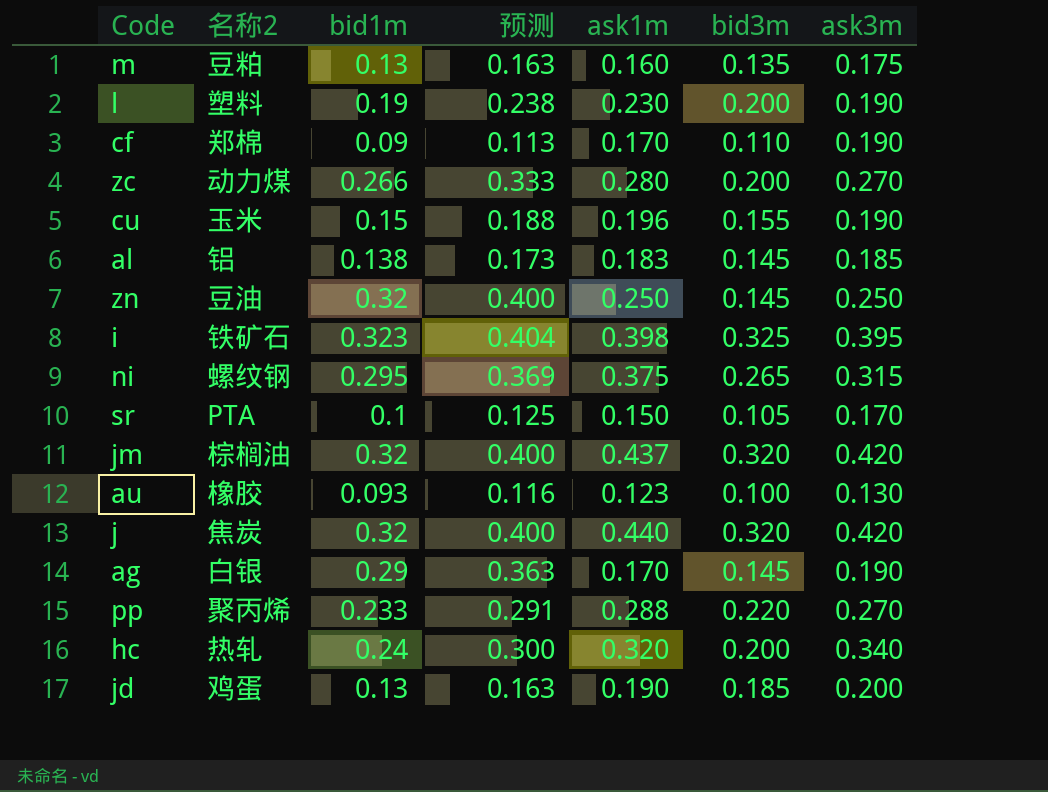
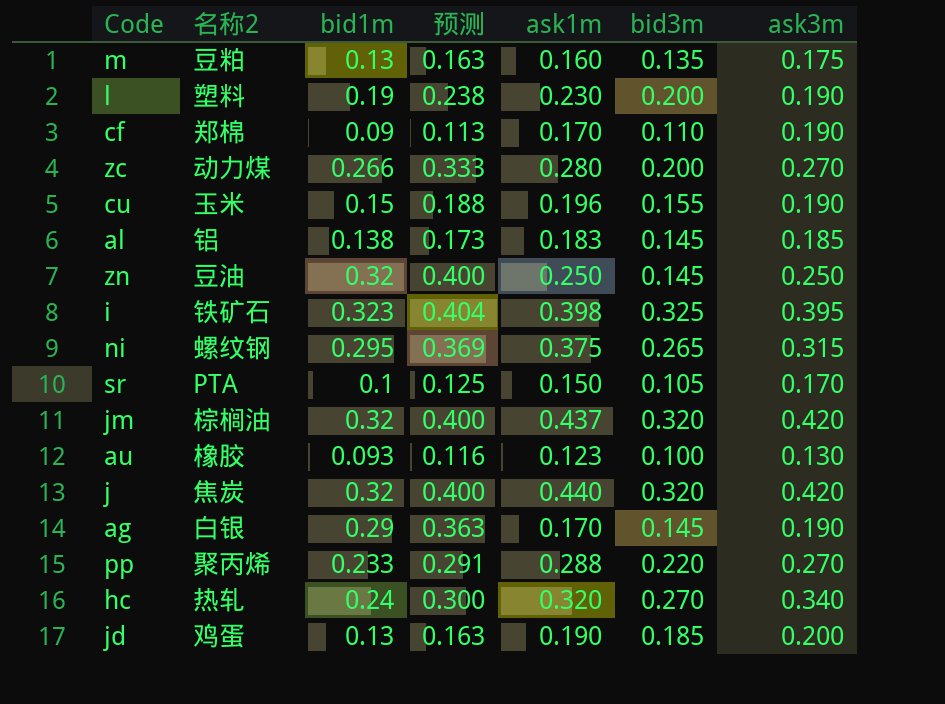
hc | bid3m: 0.200 -> 0.270

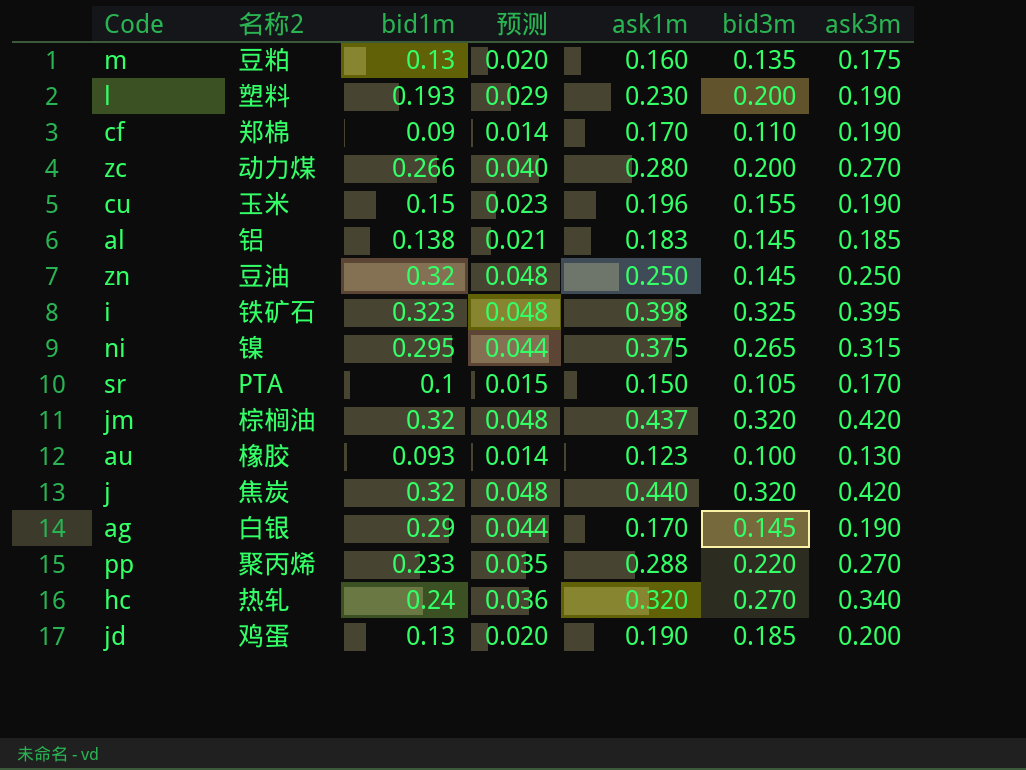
column 预测 | formula: [bid1m] * 1.25 -> [bid1m] * 0.15
l | bid1m: 0.19 -> 0.193
ni | 名称2: 螺纹钢 -> 镍

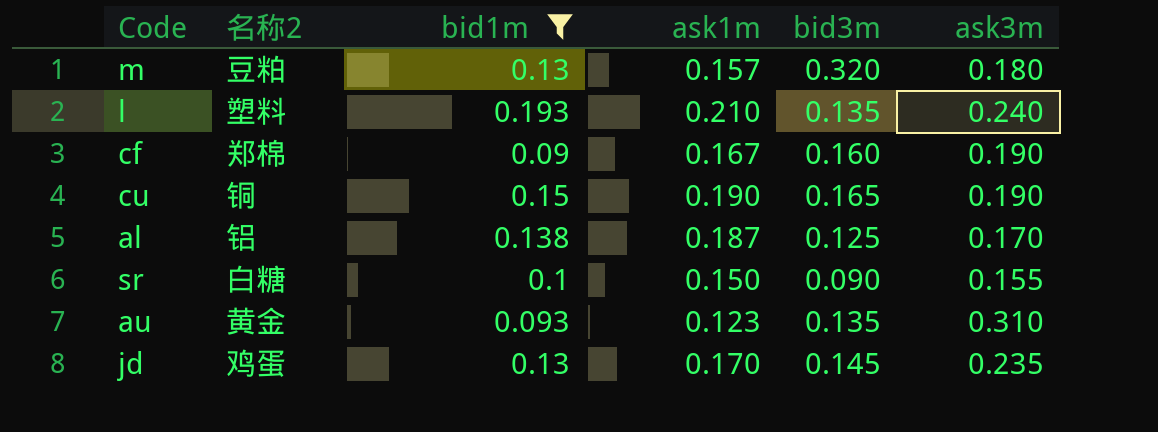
filter: none -> bid1m <= 0.193
column 预测 | formula: [bid1m] * 0.15 -> none
m | ask1m: 0.160 -> 0.157
m | bid3m: 0.135 -> 0.320
m | ask3m: 0.175 -> 0.180
l | ask1m: 0.230 -> 0.210
l | bid3m: 0.200 -> 0.135
l | ask3m: 0.190 -> 0.240
cf | ask1m: 0.170 -> 0.167
cf | bid3m: 0.110 -> 0.160
cu | 名称2: 玉米 -> 铜
cu | ask1m: 0.196 -> 0.190
cu | bid3m: 0.155 -> 0.165
al | ask1m: 0.183 -> 0.187
al | bid3m: 0.145 -> 0.125
al | ask3m: 0.185 -> 0.170
sr | 名称2: PTA -> 白糖
sr | bid3m: 0.105 -> 0.090
sr | ask3m: 0.170 -> 0.155
au | 名称2: 橡胶 -> 黄金
au | bid3m: 0.100 -> 0.135
au | ask3m: 0.130 -> 0.310
jd | ask1m: 0.190 -> 0.170
jd | bid3m: 0.185 -> 0.145
jd | ask3m: 0.200 -> 0.235

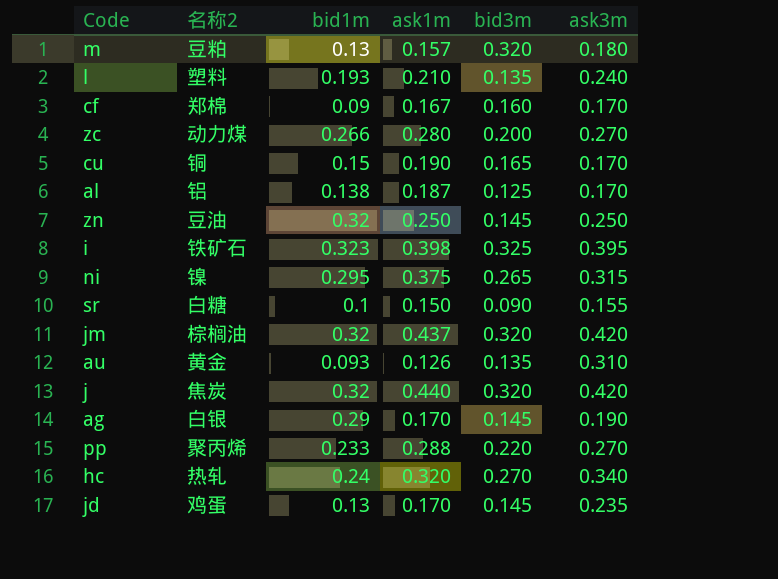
filter: bid1m <= 0.193 -> none
cf | ask3m: 0.190 -> 0.170
cu | ask3m: 0.190 -> 0.170
au | ask1m: 0.123 -> 0.126

